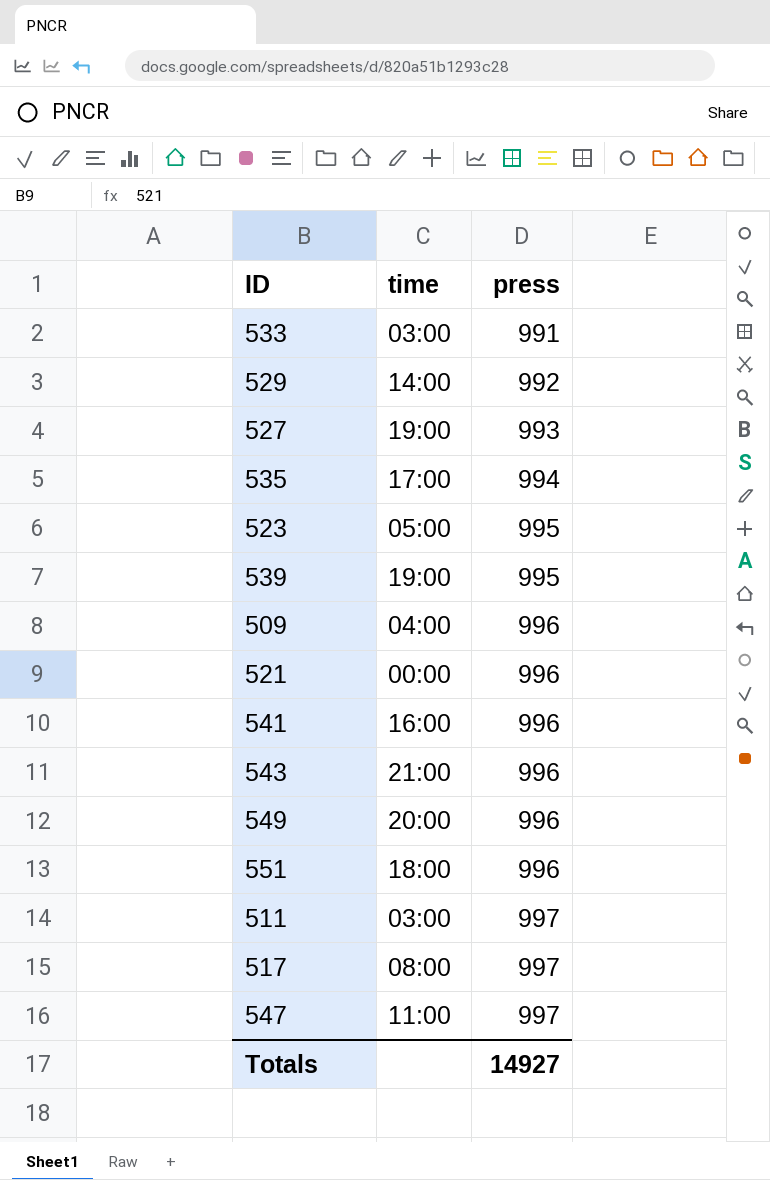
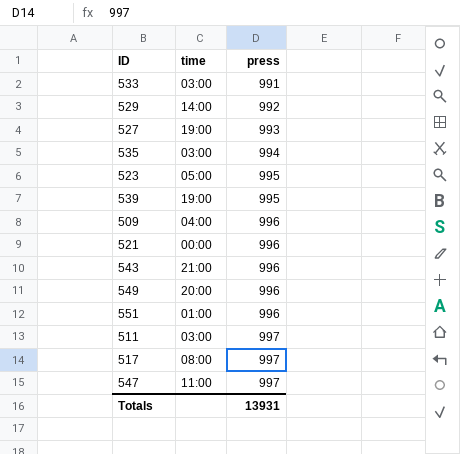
row 541: 16:00 | 996 -> none
535 | time: 17:00 -> 03:00
551 | time: 18:00 -> 01:00
Totals | press: 14927 -> 13931

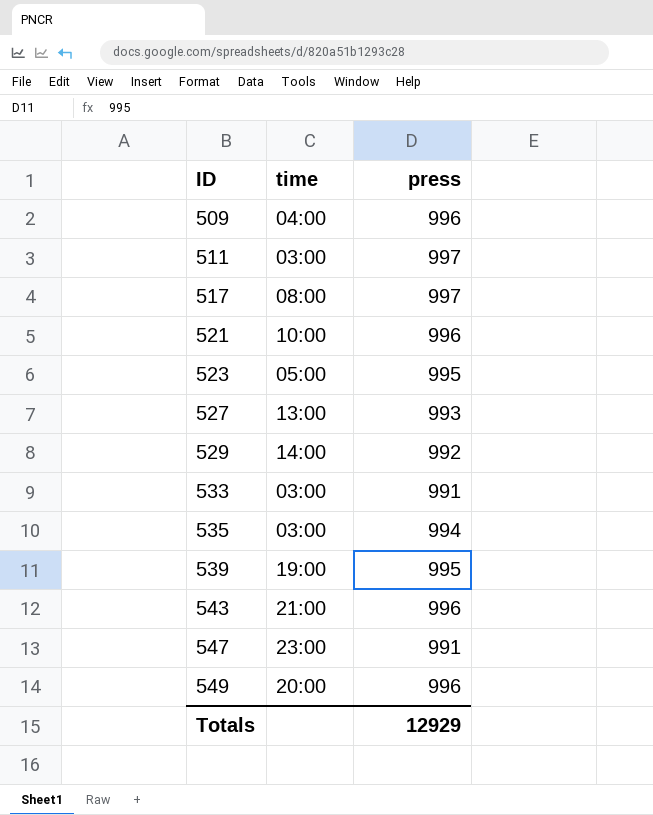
row order: press ascending -> ID ascending
row 551: 01:00 | 996 -> none
521 | time: 00:00 -> 10:00
527 | time: 19:00 -> 13:00
547 | time: 11:00 -> 23:00
547 | press: 997 -> 991
Totals | press: 13931 -> 12929

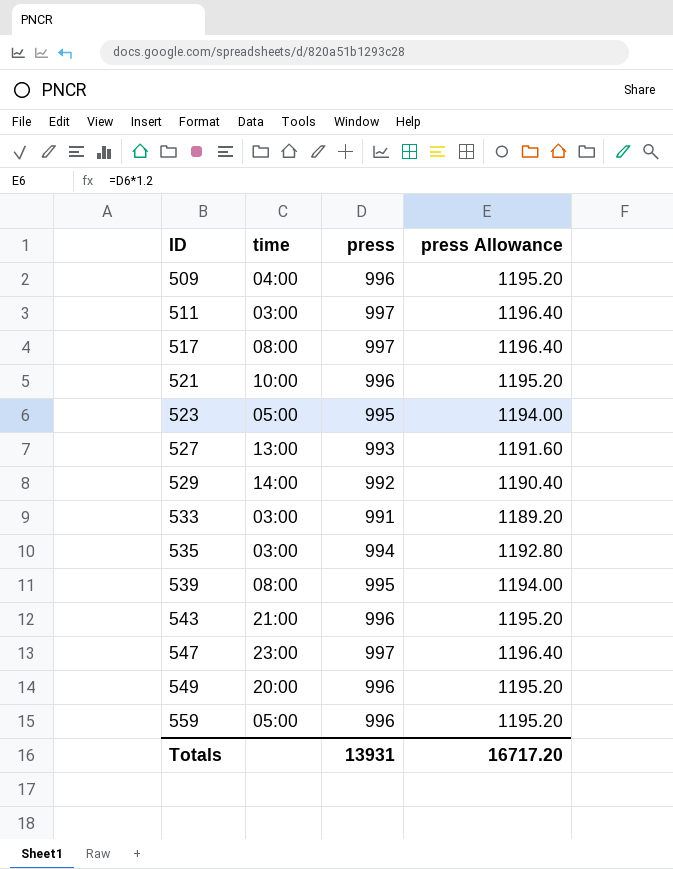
column press Allowance | formula: none -> [press] * 1.2
539 | time: 19:00 -> 08:00
547 | press: 991 -> 997
row 559: none -> 05:00 | 996 | 1195.20
Totals | press: 12929 -> 13931

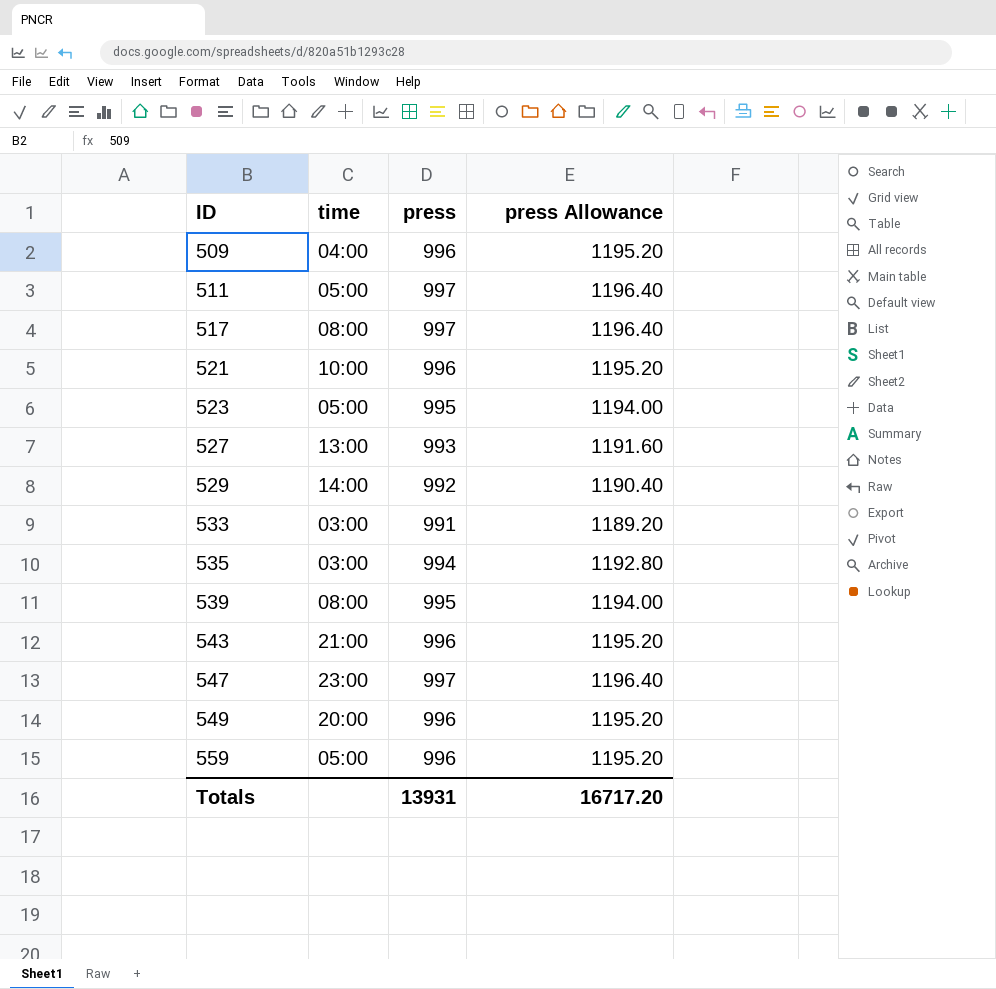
511 | time: 03:00 -> 05:00

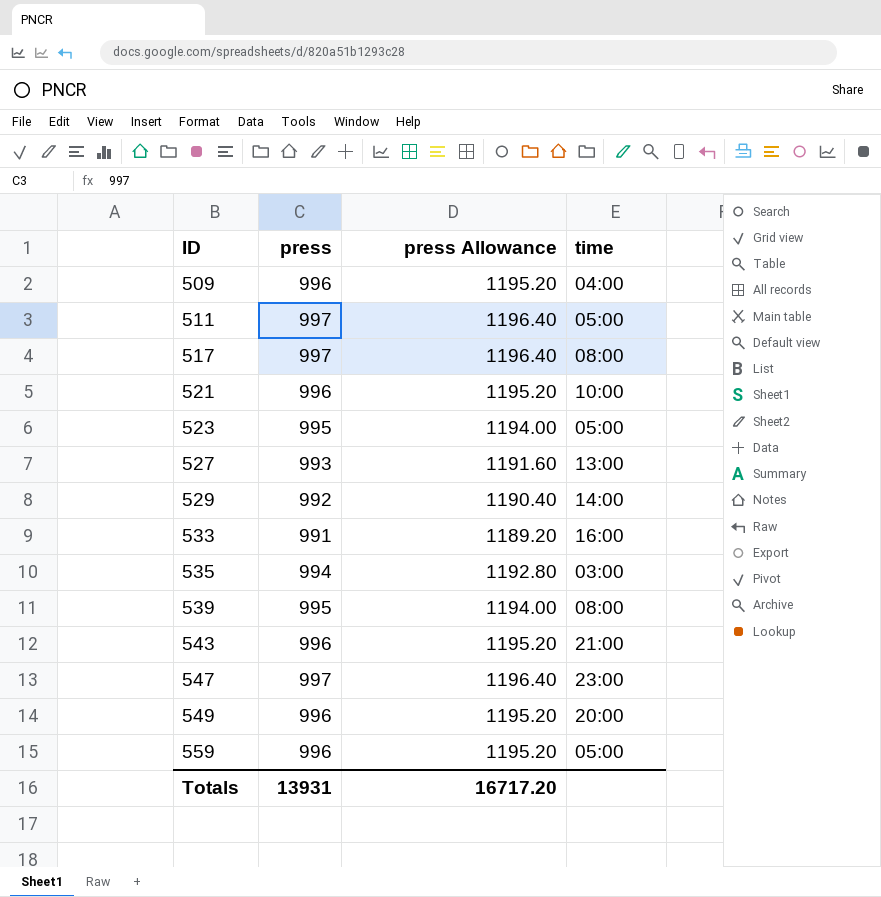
column time | position: 2 -> 4
533 | time: 03:00 -> 16:00

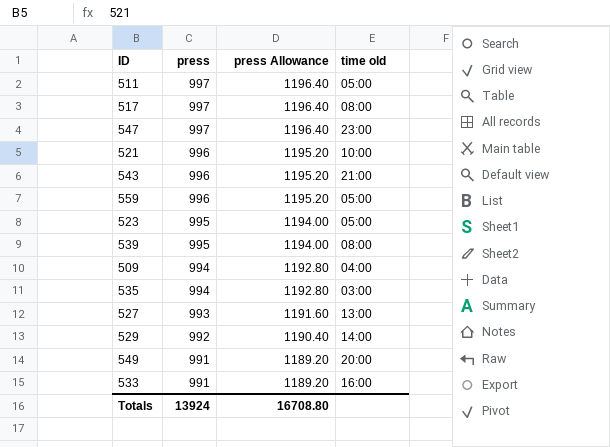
row order: ID ascending -> press descending
column name: time -> time old
509 | press: 996 -> 994
509 | press Allowance: 1195.20 -> 1192.80
549 | press: 996 -> 991
549 | press Allowance: 1195.20 -> 1189.20
Totals | press: 13931 -> 13924
Totals | press Allowance: 16717.20 -> 16708.80

